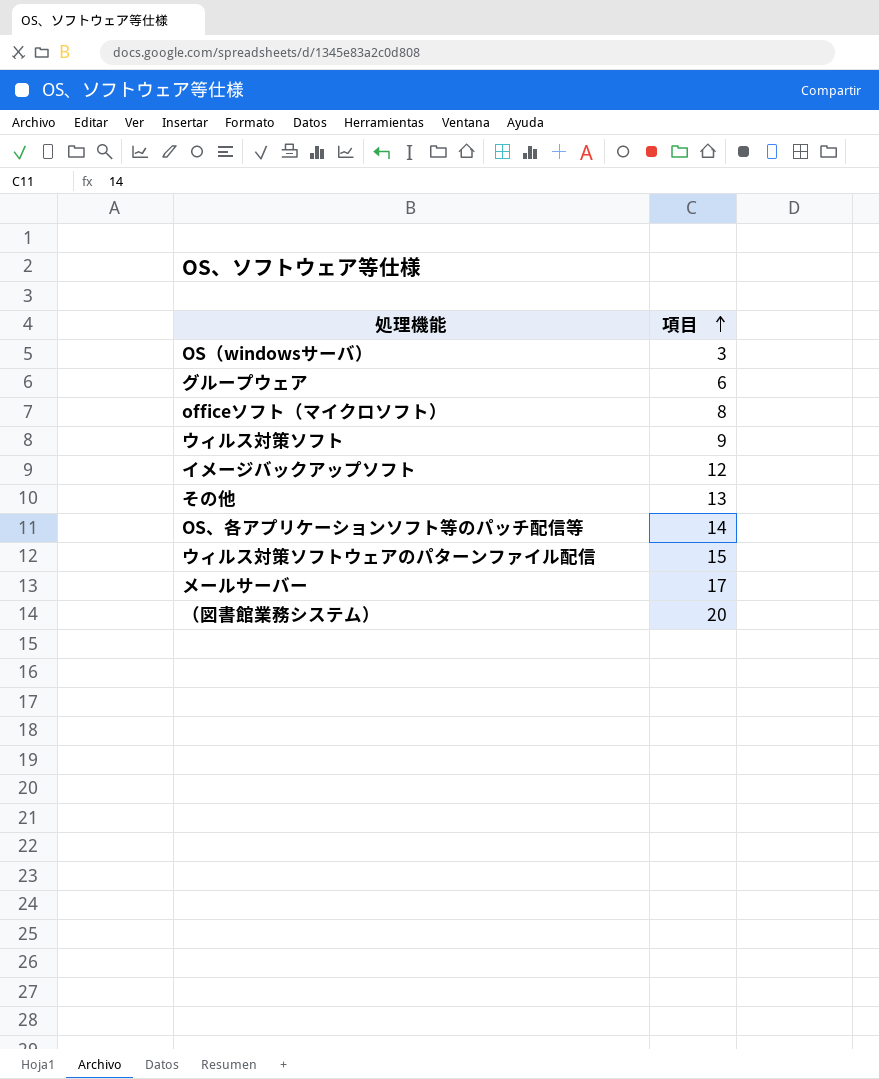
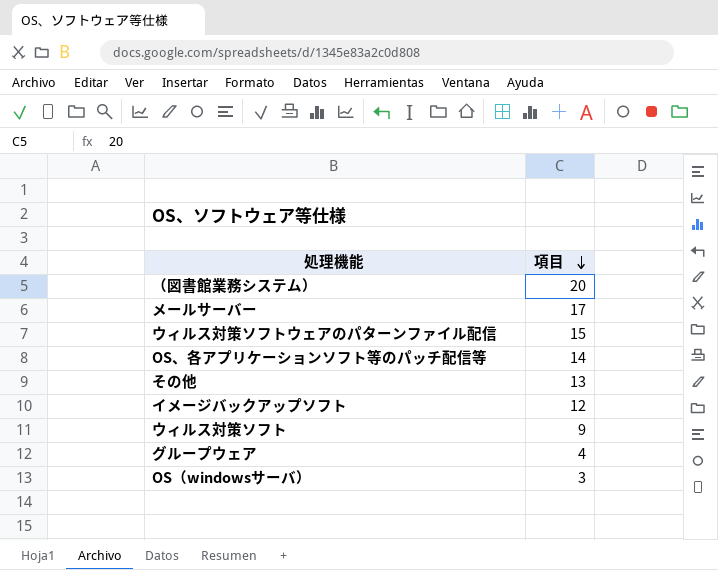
row order: 項目 ascending -> 項目 descending
row officeソフト（マイクロソフト）: 8 -> none
グループウェア | 項目: 6 -> 4

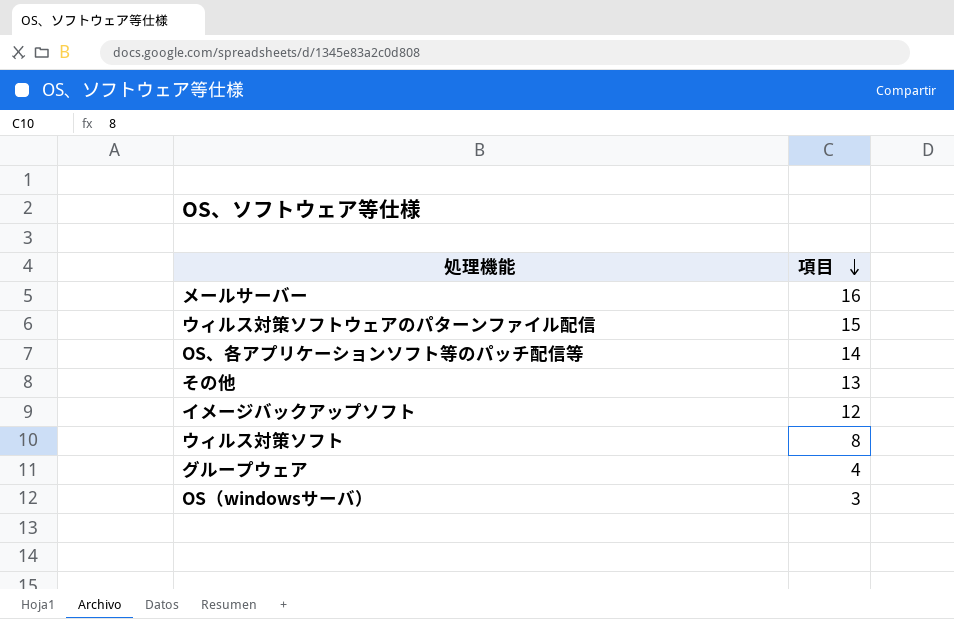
row （図書館業務システム）: 20 -> none
メールサーバー | 項目: 17 -> 16
ウィルス対策ソフト | 項目: 9 -> 8

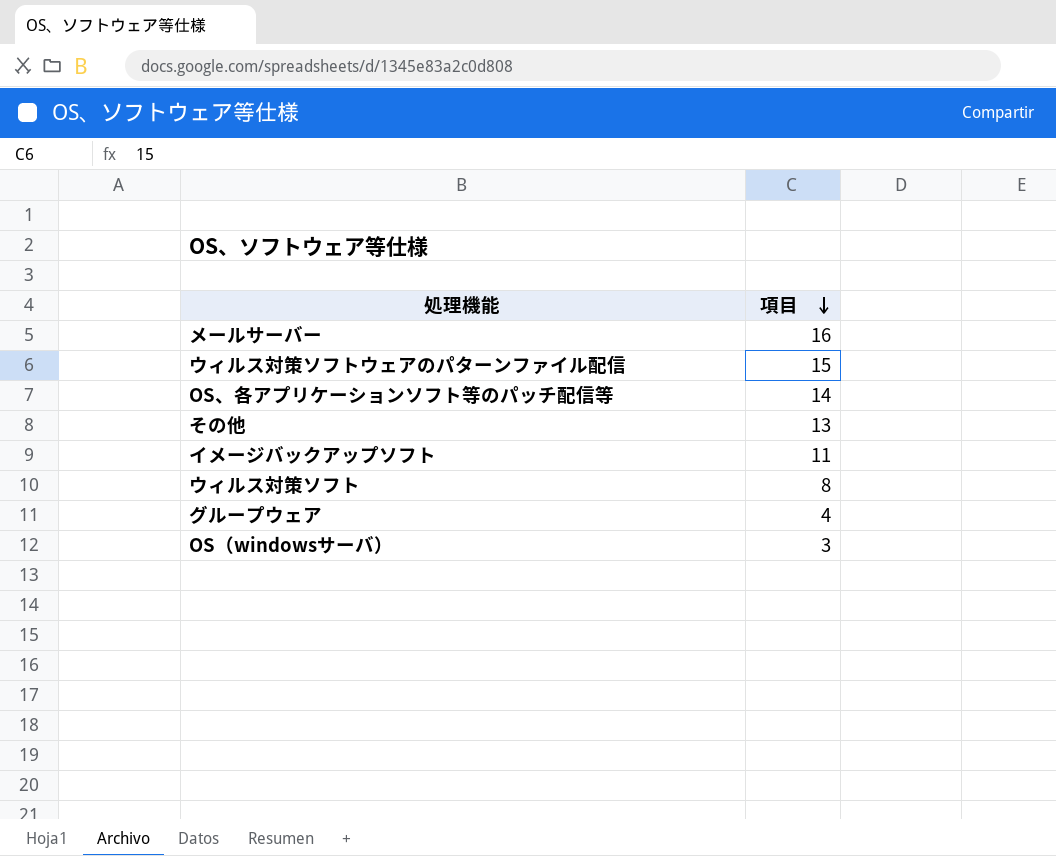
イメージバックアップソフト | 項目: 12 -> 11

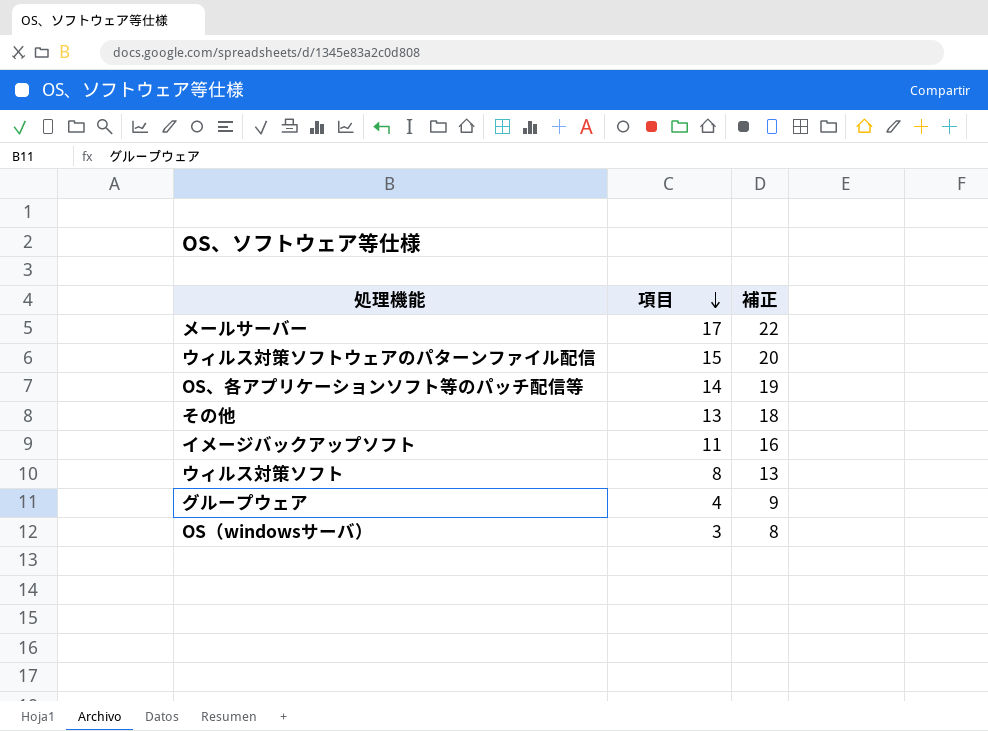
column 補正 | formula: none -> [項目] + 5
メールサーバー | 項目: 16 -> 17

